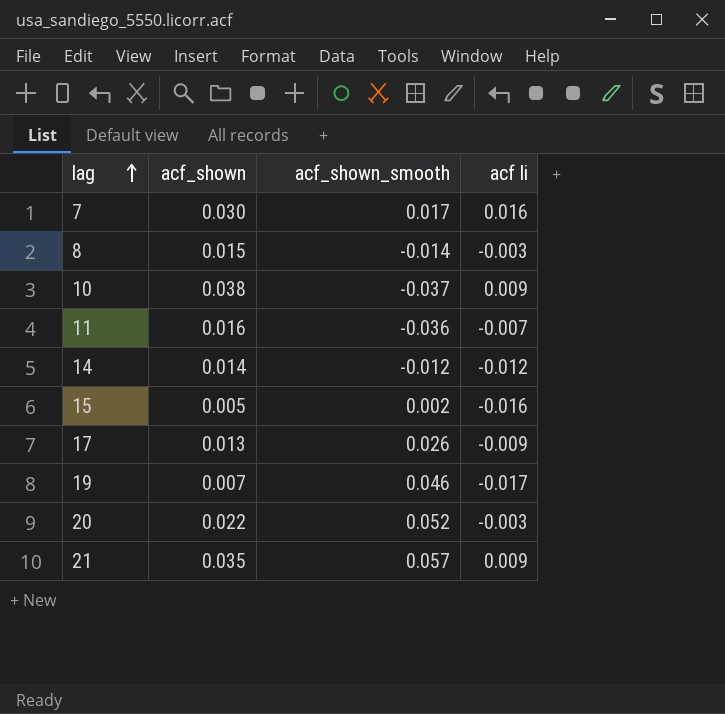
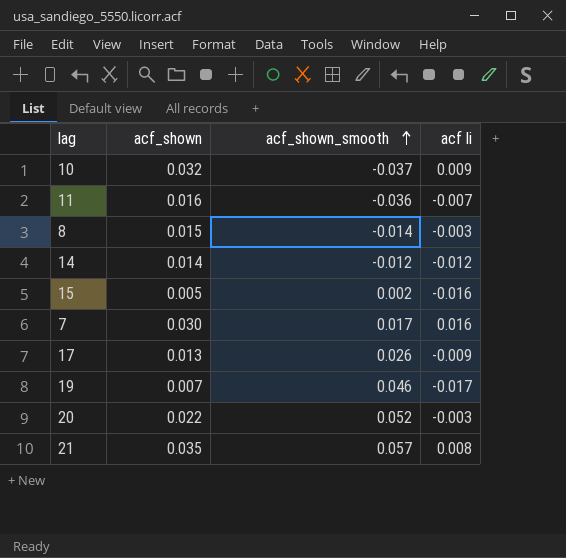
row order: lag ascending -> acf_shown_smooth ascending
10 | acf_shown: 0.038 -> 0.032
21 | acf li: 0.009 -> 0.008

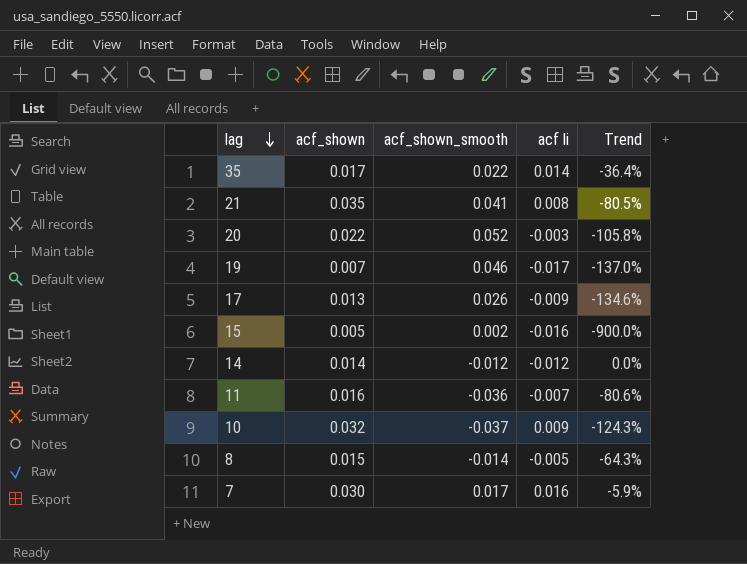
row order: acf_shown_smooth ascending -> lag descending
column Trend | formula: none -> ([acf li] - [acf_shown_smooth]) / [acf_shown_smooth]
row 35: none -> 0.017 | 0.022 | 0.014 | -36.4%
21 | acf_shown_smooth: 0.057 -> 0.041
8 | acf li: -0.003 -> -0.005

